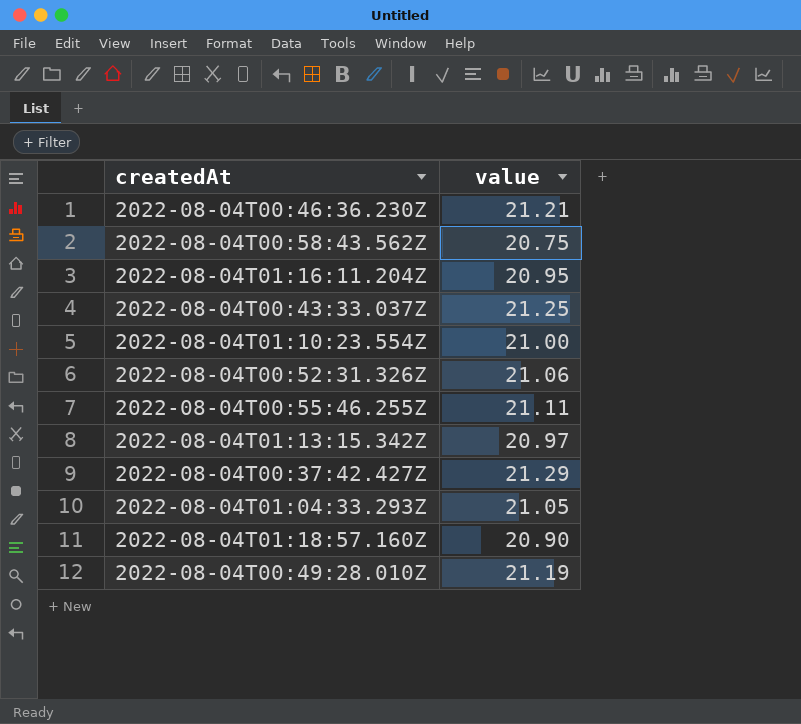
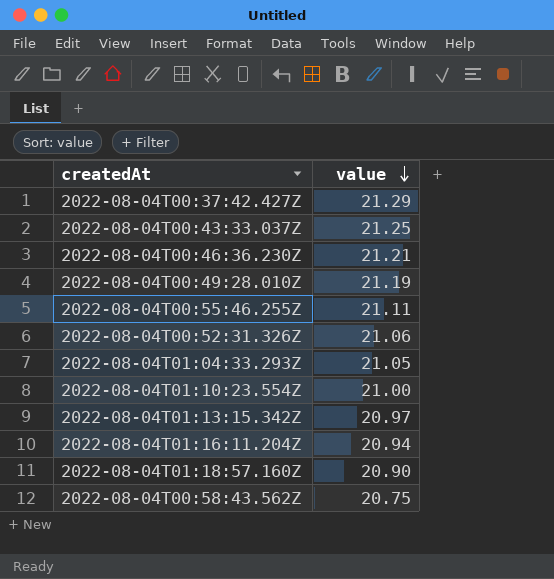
row order: none -> value descending
2022-08-04T01:16:11.204Z | value: 20.95 -> 20.94

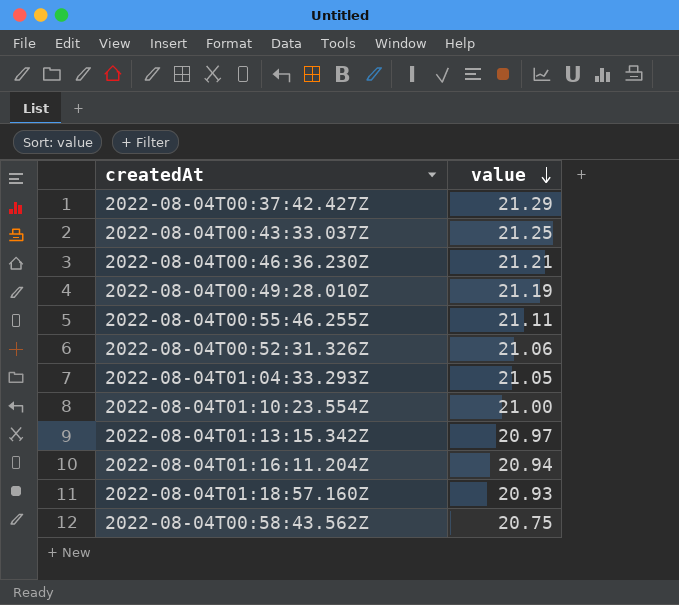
2022-08-04T01:18:57.160Z | value: 20.90 -> 20.93

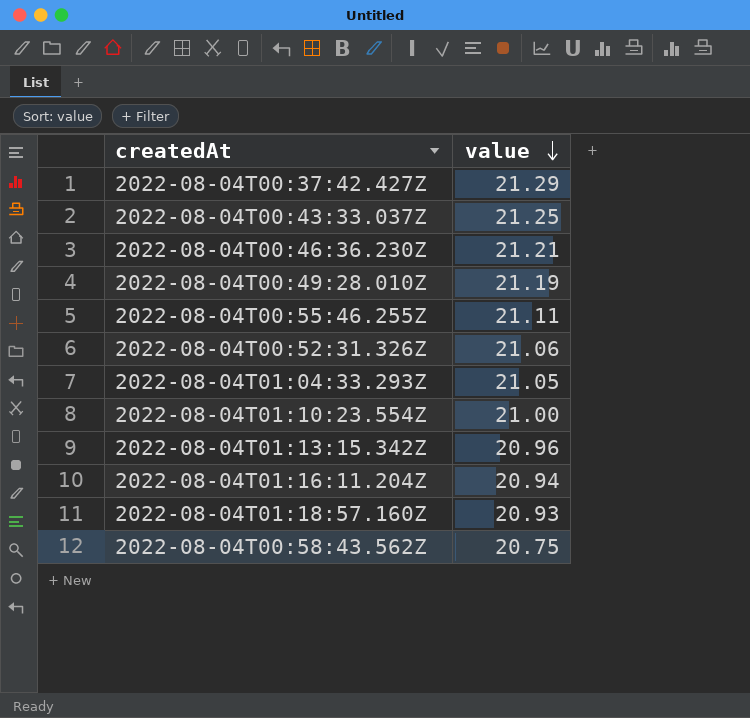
2022-08-04T01:13:15.342Z | value: 20.97 -> 20.96

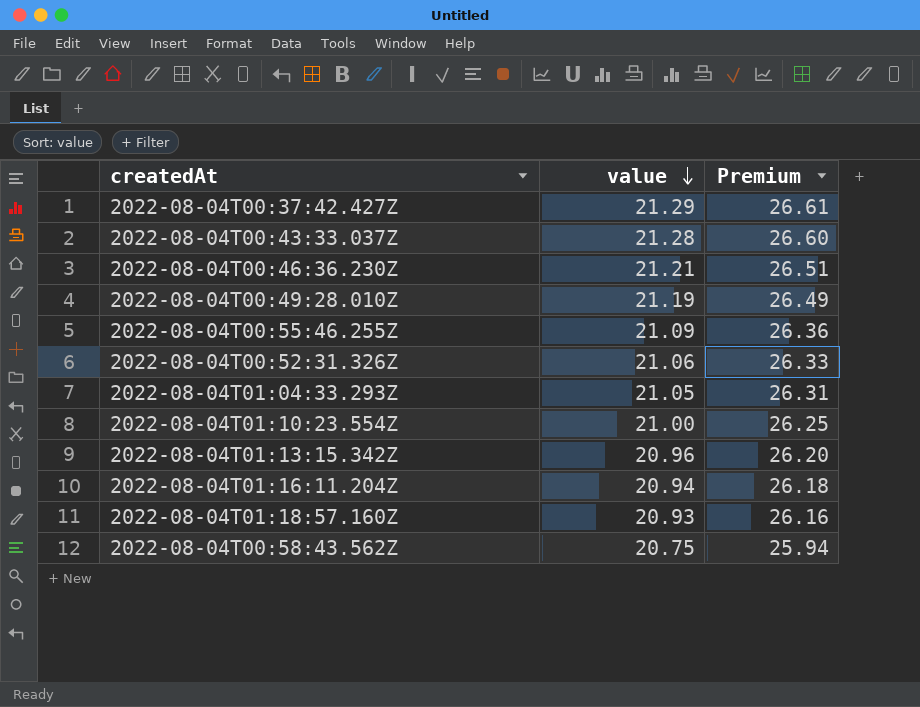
column Premium | formula: none -> [value] * 1.25
2022-08-04T00:43:33.037Z | value: 21.25 -> 21.28
2022-08-04T00:55:46.255Z | value: 21.11 -> 21.09

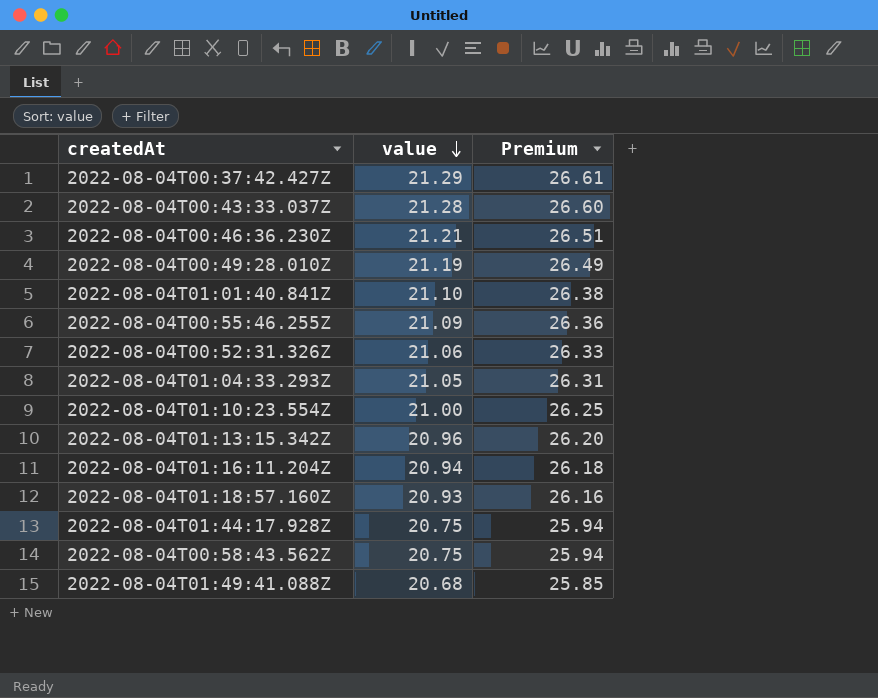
row 2022-08-04T01:01:40.841Z: none -> 21.10 | 26.38
row 2022-08-04T01:44:17.928Z: none -> 20.75 | 25.94
row 2022-08-04T01:49:41.088Z: none -> 20.68 | 25.85

